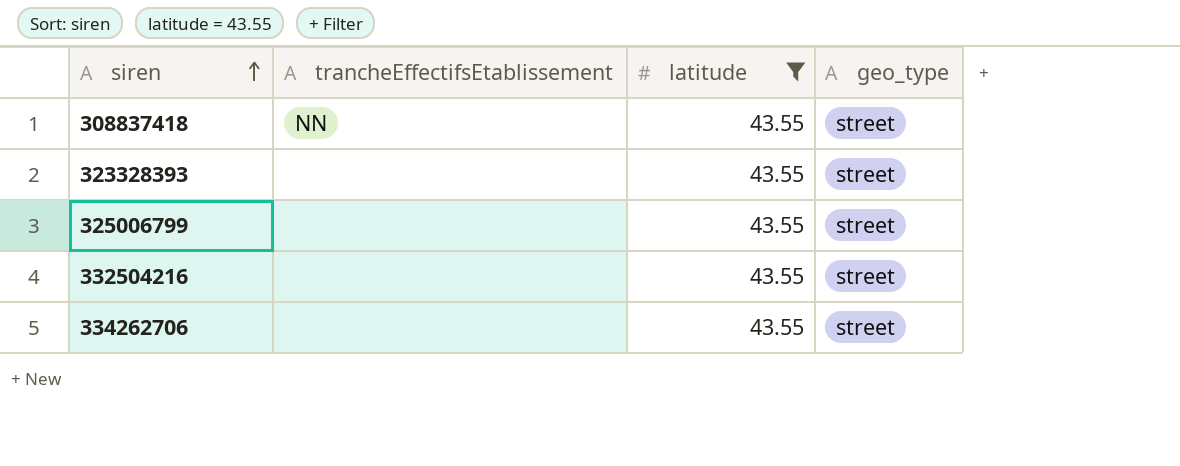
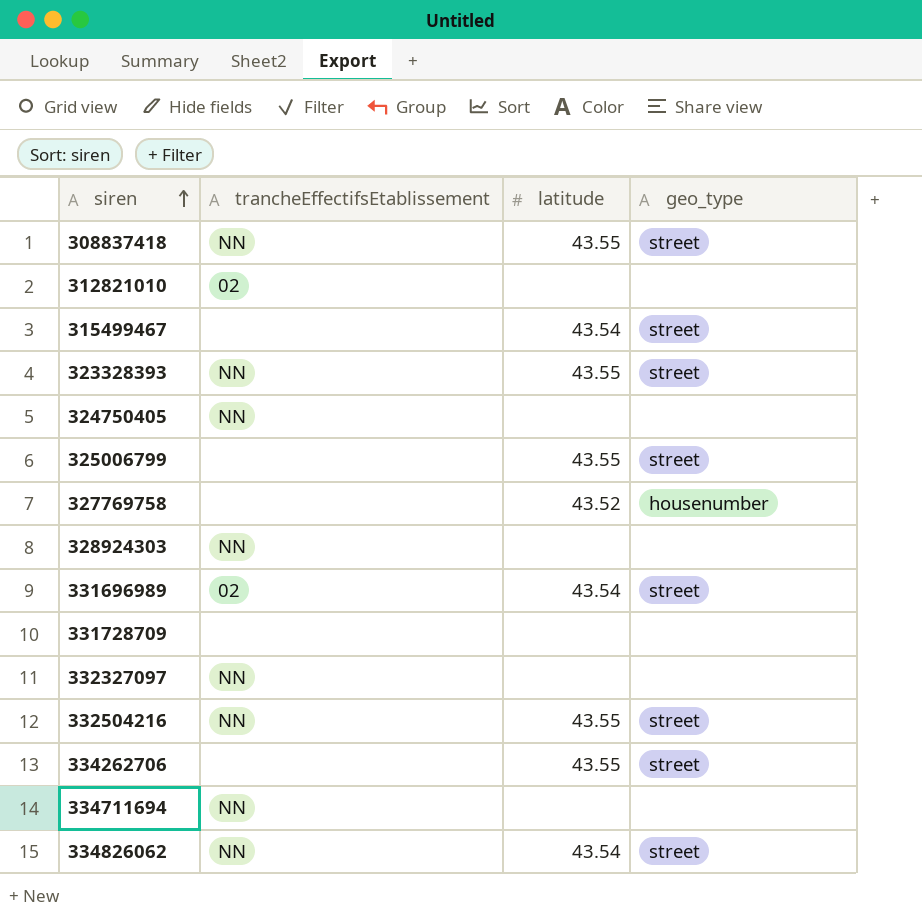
filter: latitude = 43.55 -> none
323328393 | trancheEffectifsEtablissement: none -> NN
332504216 | trancheEffectifsEtablissement: none -> NN

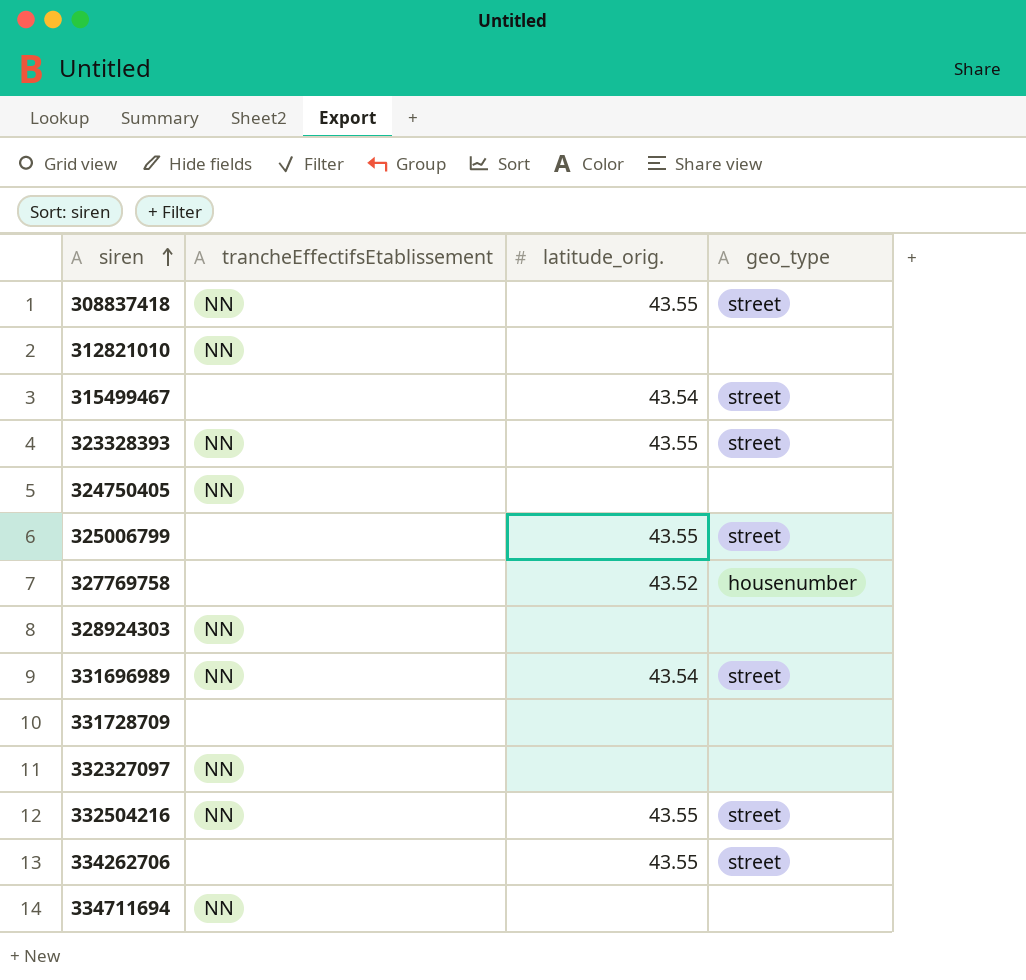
column name: latitude -> latitude_orig.
row 334826062: NN | 43.54 | street -> none
312821010 | trancheEffectifsEtablissement: 02 -> NN
331696989 | trancheEffectifsEtablissement: 02 -> NN

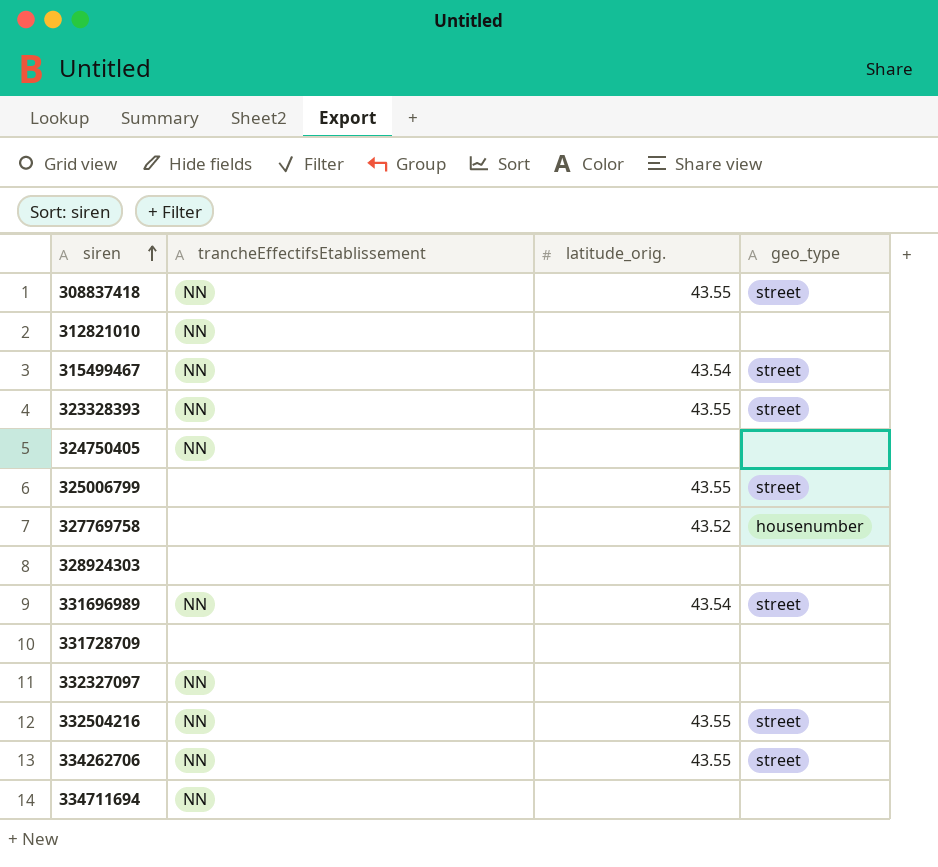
315499467 | trancheEffectifsEtablissement: none -> NN
328924303 | trancheEffectifsEtablissement: NN -> none
334262706 | trancheEffectifsEtablissement: none -> NN

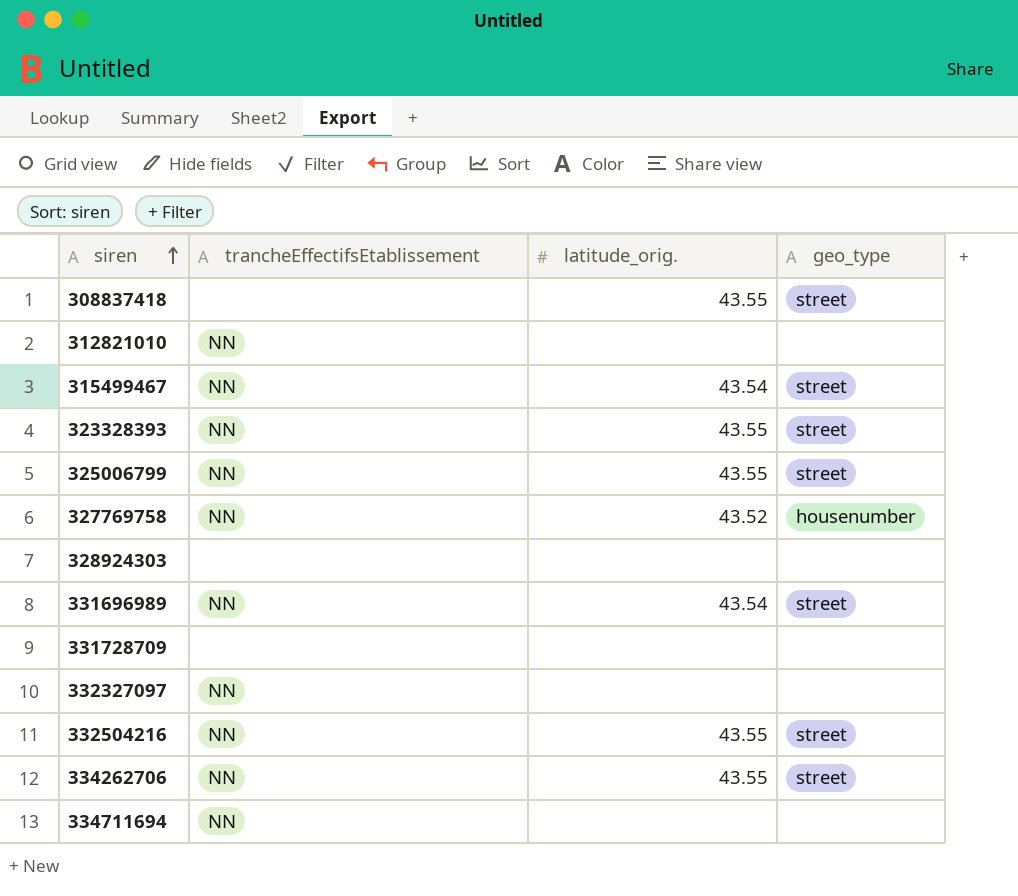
row 324750405: NN | none | none -> none
308837418 | trancheEffectifsEtablissement: NN -> none
325006799 | trancheEffectifsEtablissement: none -> NN
327769758 | trancheEffectifsEtablissement: none -> NN

